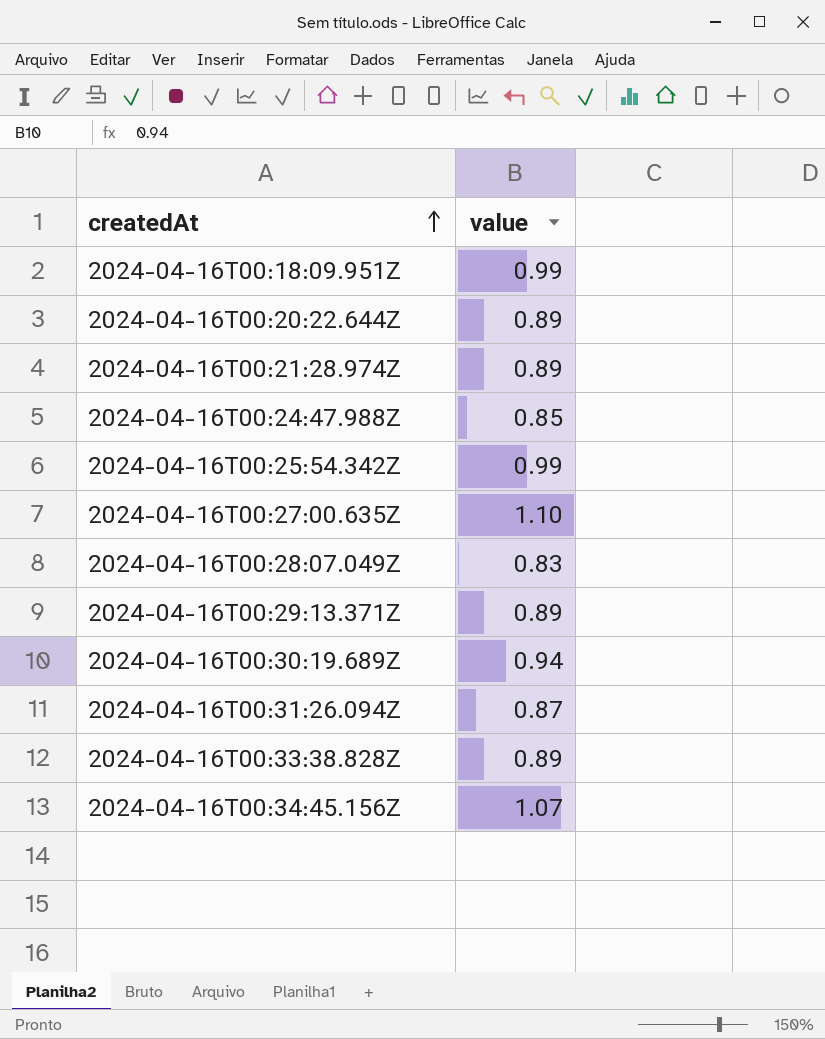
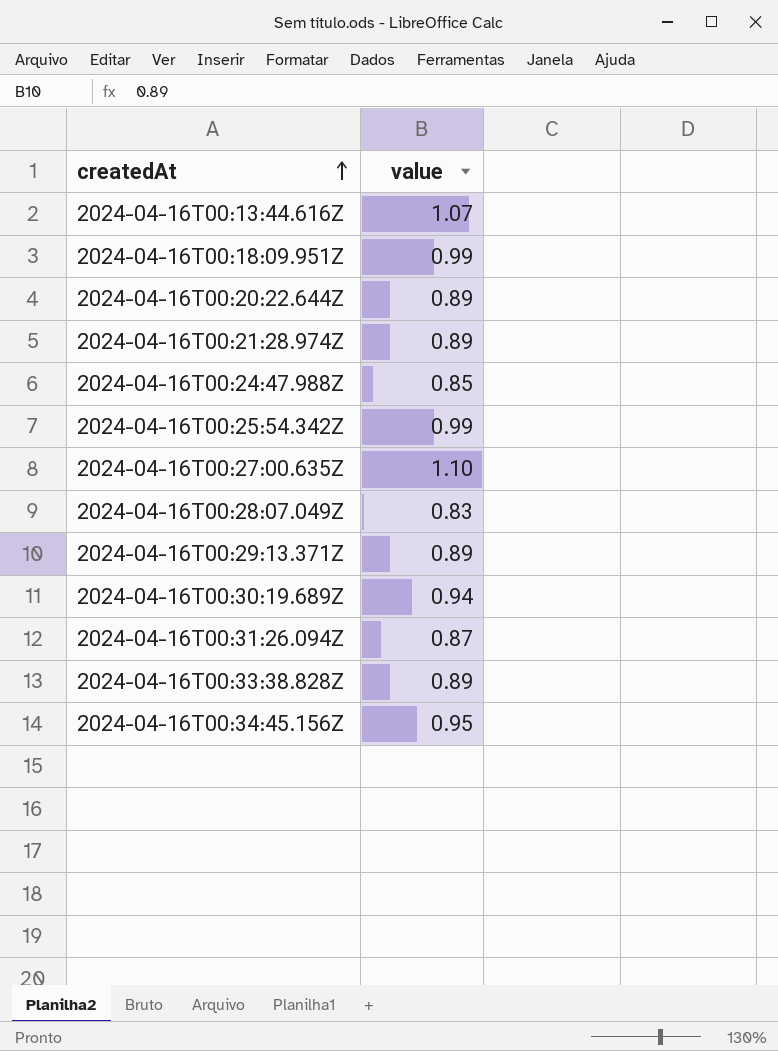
row 2024-04-16T00:13:44.616Z: none -> 1.07
2024-04-16T00:34:45.156Z | value: 1.07 -> 0.95

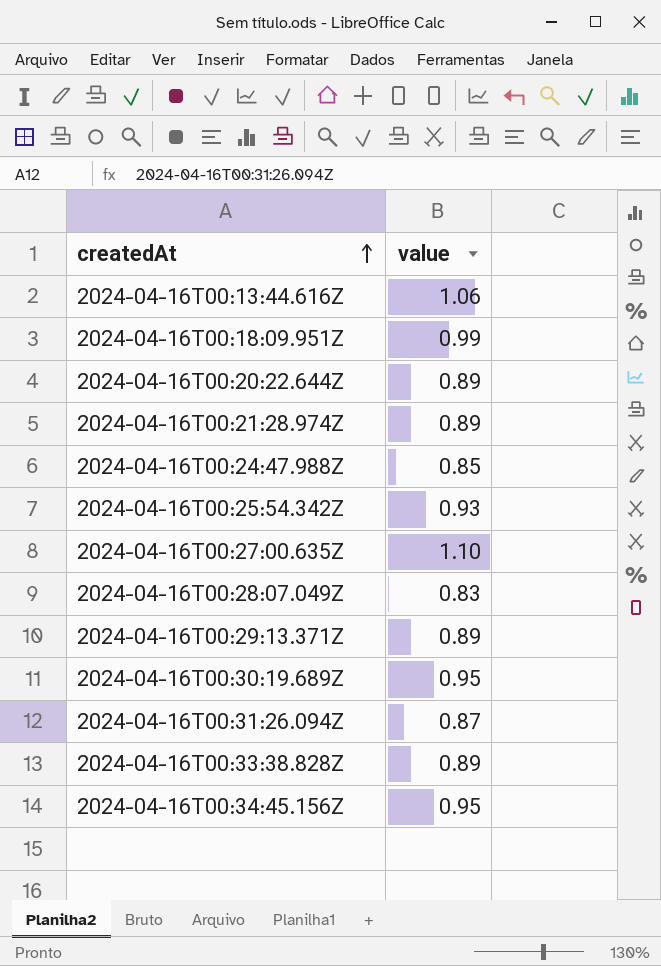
2024-04-16T00:13:44.616Z | value: 1.07 -> 1.06
2024-04-16T00:25:54.342Z | value: 0.99 -> 0.93
2024-04-16T00:30:19.689Z | value: 0.94 -> 0.95

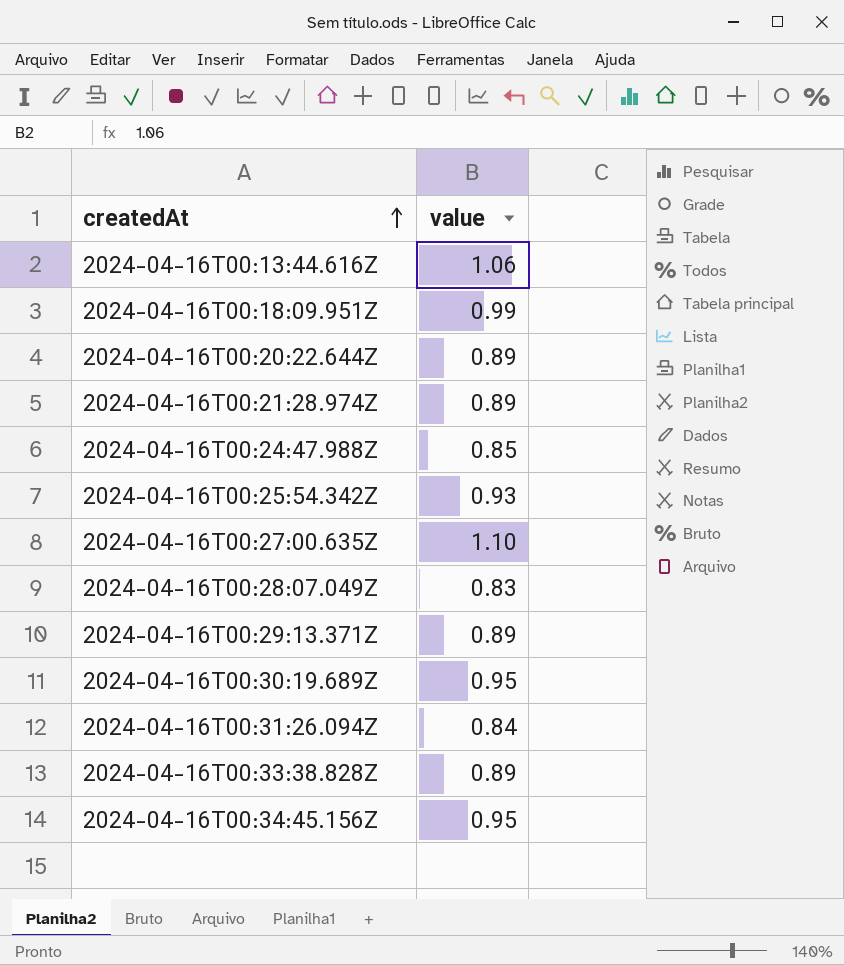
2024-04-16T00:31:26.094Z | value: 0.87 -> 0.84

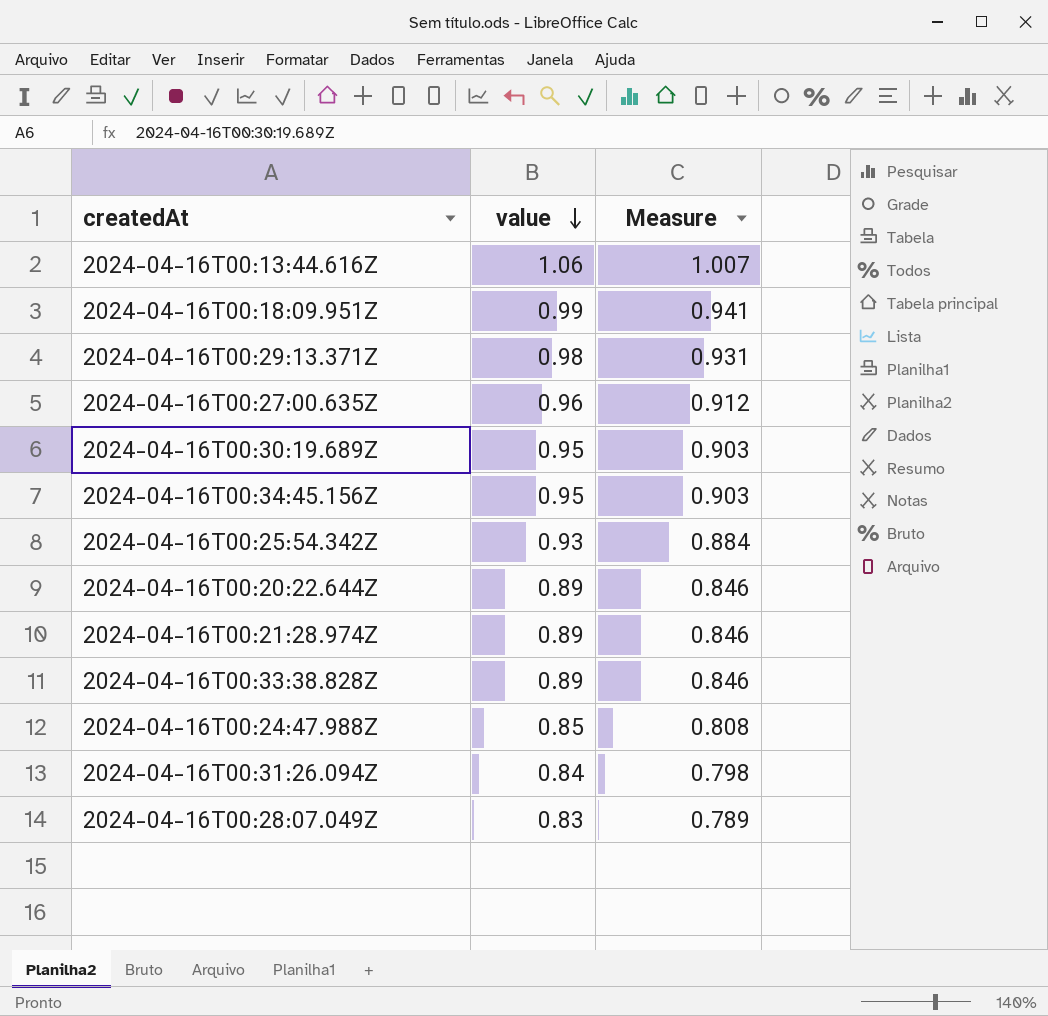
row order: createdAt ascending -> value descending
column Measure | formula: none -> [value] * 0.95
2024-04-16T00:29:13.371Z | value: 0.89 -> 0.98
2024-04-16T00:27:00.635Z | value: 1.10 -> 0.96

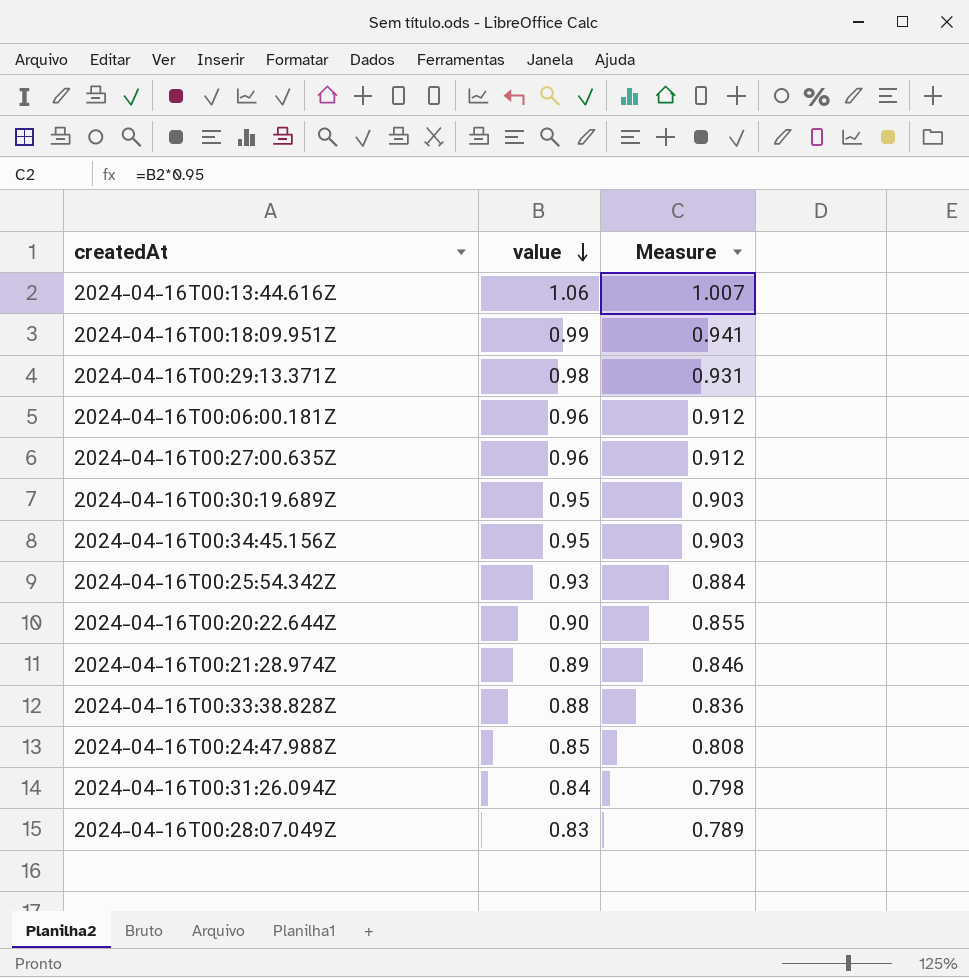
row 2024-04-16T00:06:00.181Z: none -> 0.96 | 0.912
2024-04-16T00:20:22.644Z | value: 0.89 -> 0.90
2024-04-16T00:20:22.644Z | Measure: 0.846 -> 0.855
2024-04-16T00:33:38.828Z | value: 0.89 -> 0.88
2024-04-16T00:33:38.828Z | Measure: 0.846 -> 0.836

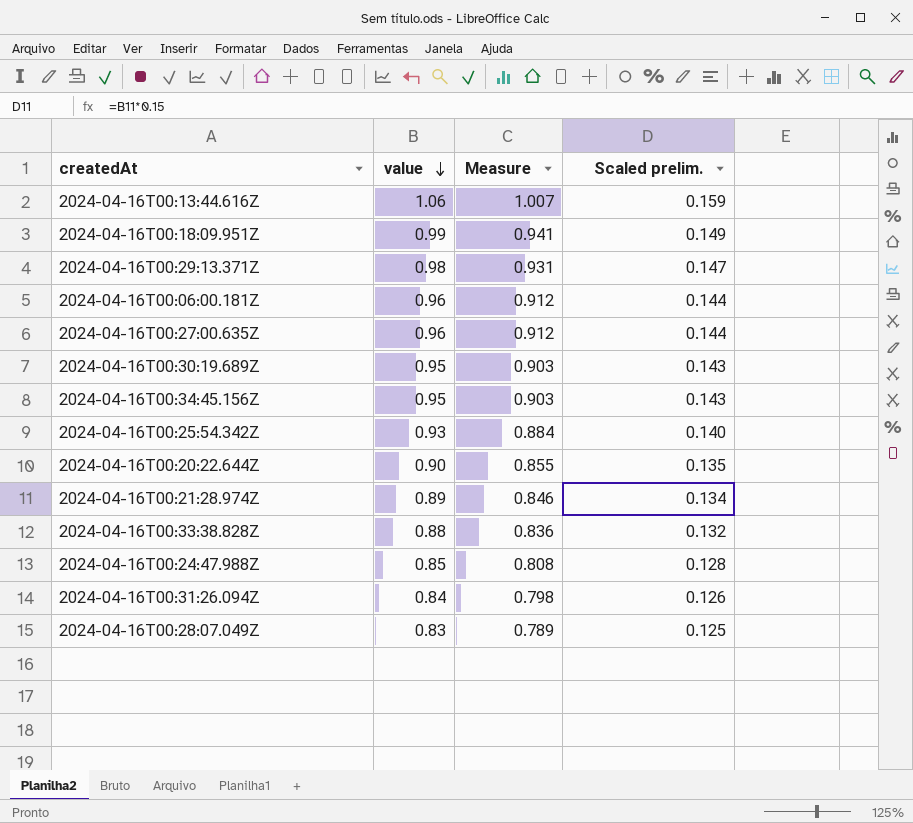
column Scaled prelim. | formula: none -> [value] * 0.15

